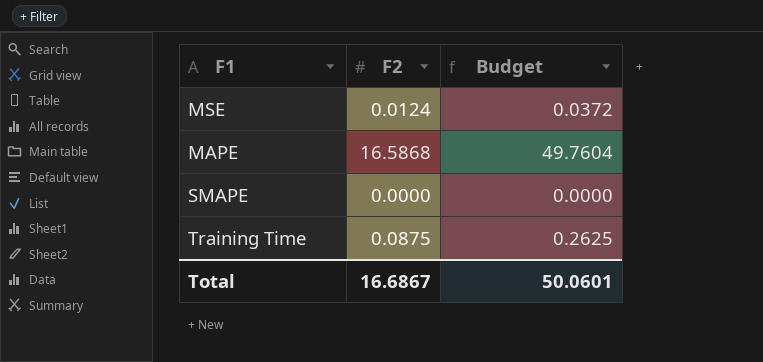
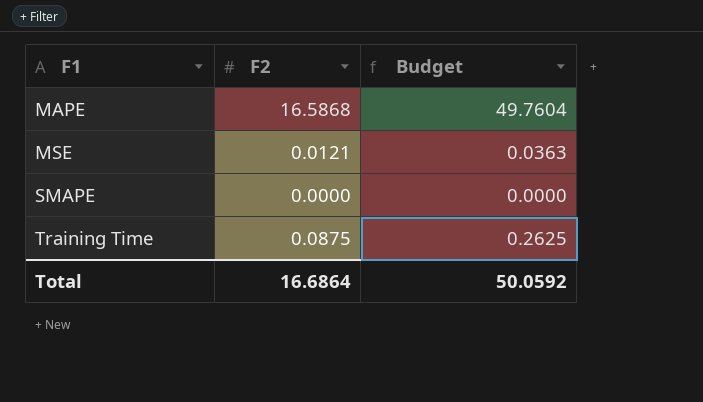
row order: none -> F1 ascending
MSE | F2: 0.0124 -> 0.0121
MSE | Budget: 0.0372 -> 0.0363
Total | F2: 16.6867 -> 16.6864
Total | Budget: 50.0601 -> 50.0592

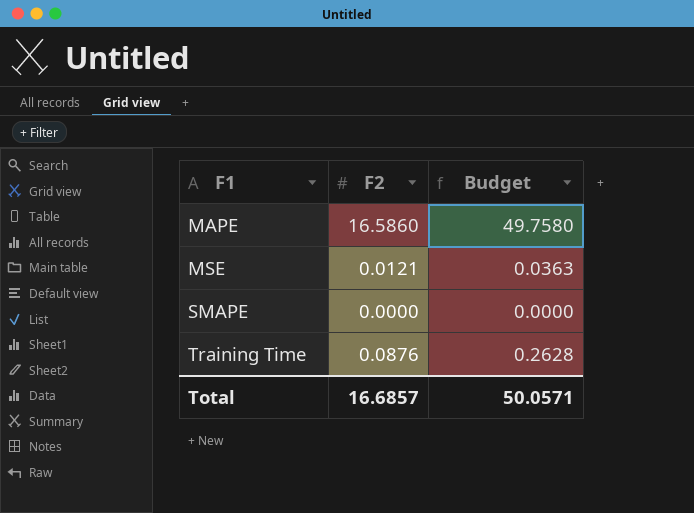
MAPE | F2: 16.5868 -> 16.5860
MAPE | Budget: 49.7604 -> 49.7580
Training Time | F2: 0.0875 -> 0.0876
Training Time | Budget: 0.2625 -> 0.2628
Total | F2: 16.6864 -> 16.6857
Total | Budget: 50.0592 -> 50.0571

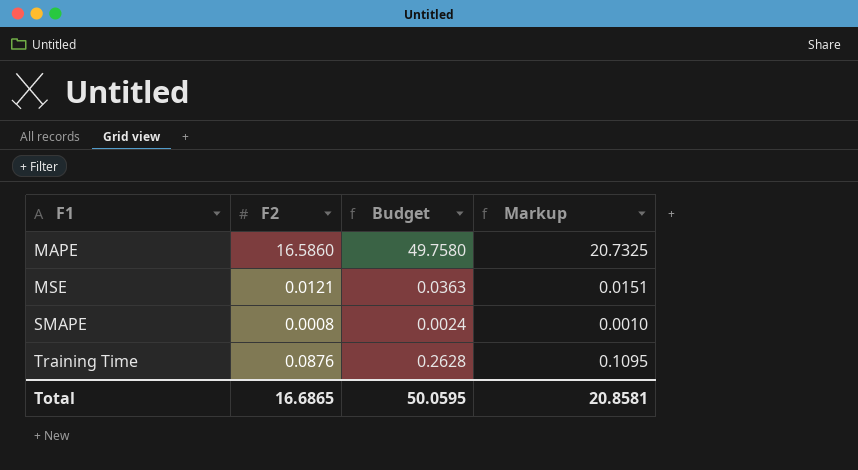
column Markup | formula: none -> [F2] * 1.25
SMAPE | F2: 0.0000 -> 0.0008
SMAPE | Budget: 0.0000 -> 0.0024
Total | F2: 16.6857 -> 16.6865
Total | Budget: 50.0571 -> 50.0595

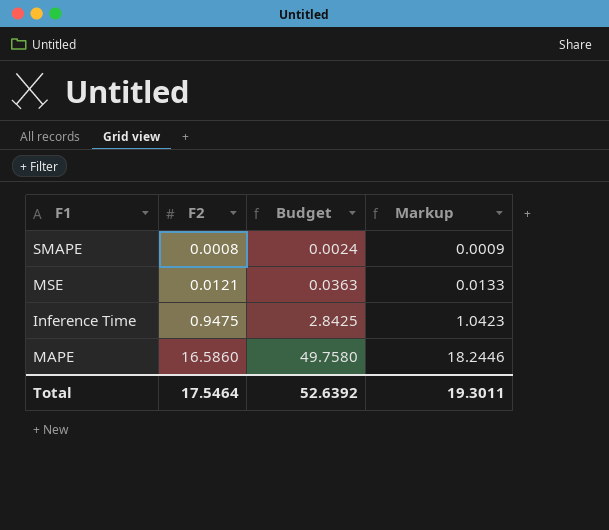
row order: F1 ascending -> F2 ascending
column Markup | formula: [F2] * 1.25 -> [F2] * 1.1
row Training Time: 0.0876 | 0.2628 | 0.1095 -> none
row Inference Time: none -> 0.9475 | 2.8425 | 1.0423
Total | F2: 16.6865 -> 17.5464
Total | Budget: 50.0595 -> 52.6392
Total | Markup: 20.8581 -> 19.3011

